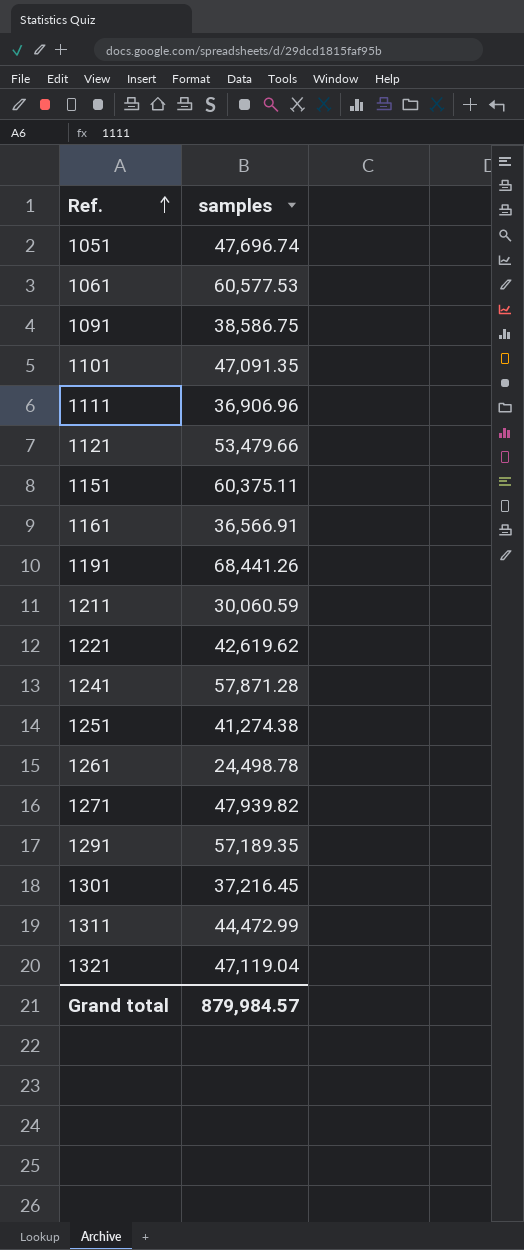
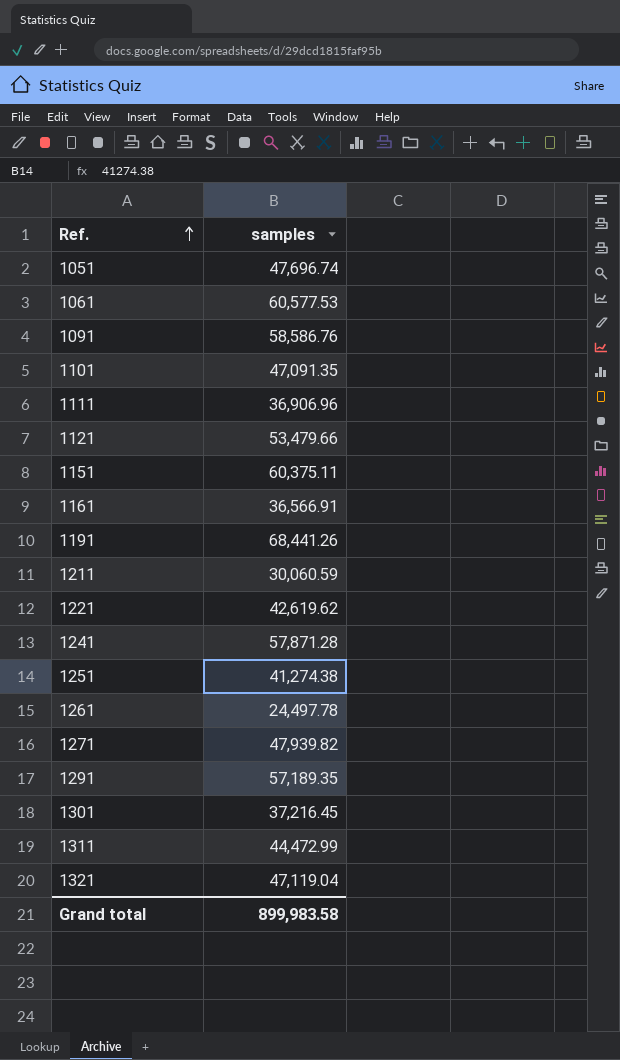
1091 | samples: 38,586.75 -> 58,586.76
1261 | samples: 24,498.78 -> 24,497.78
Grand total | samples: 879,984.57 -> 899,983.58

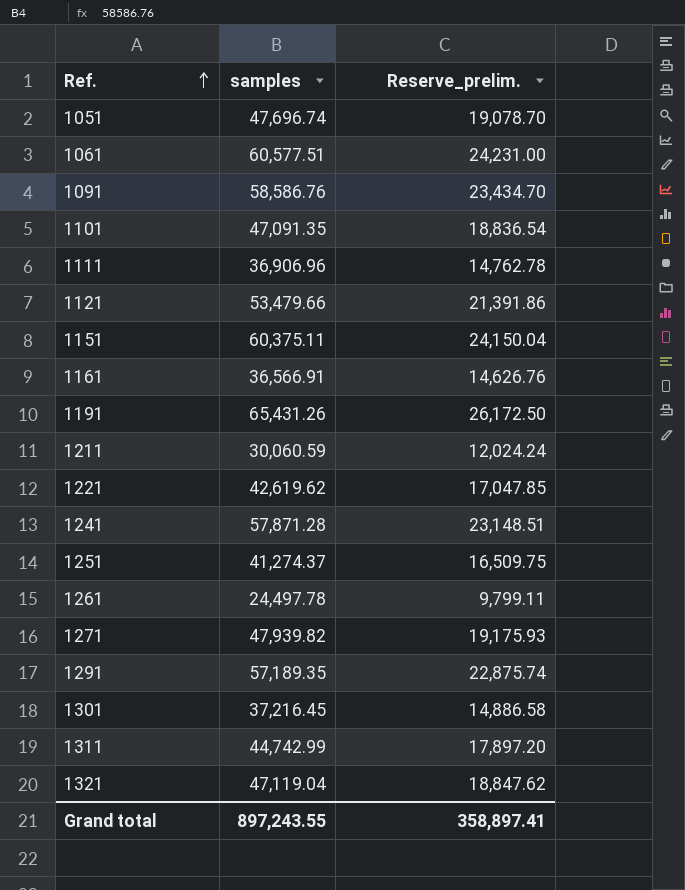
column Reserve_prelim. | formula: none -> [samples] * 0.4
1061 | samples: 60,577.53 -> 60,577.51
1191 | samples: 68,441.26 -> 65,431.26
1251 | samples: 41,274.38 -> 41,274.37
1311 | samples: 44,472.99 -> 44,742.99
Grand total | samples: 899,983.58 -> 897,243.55

